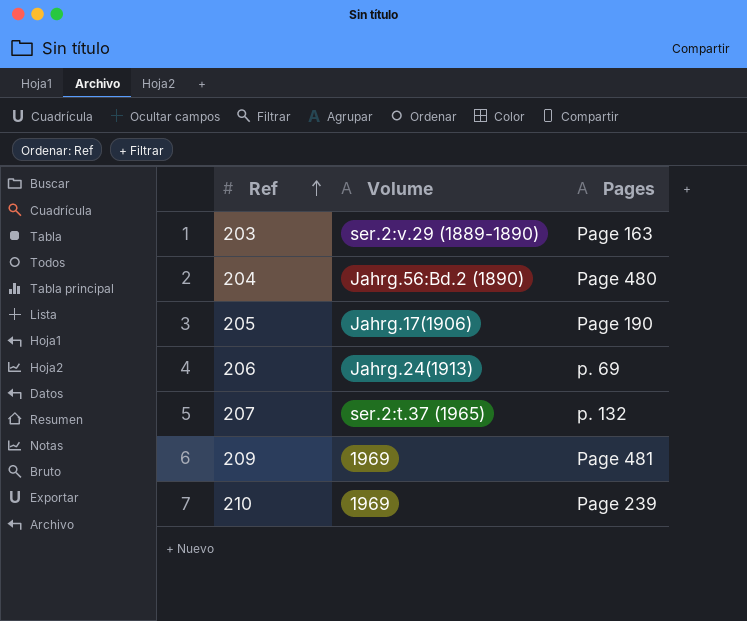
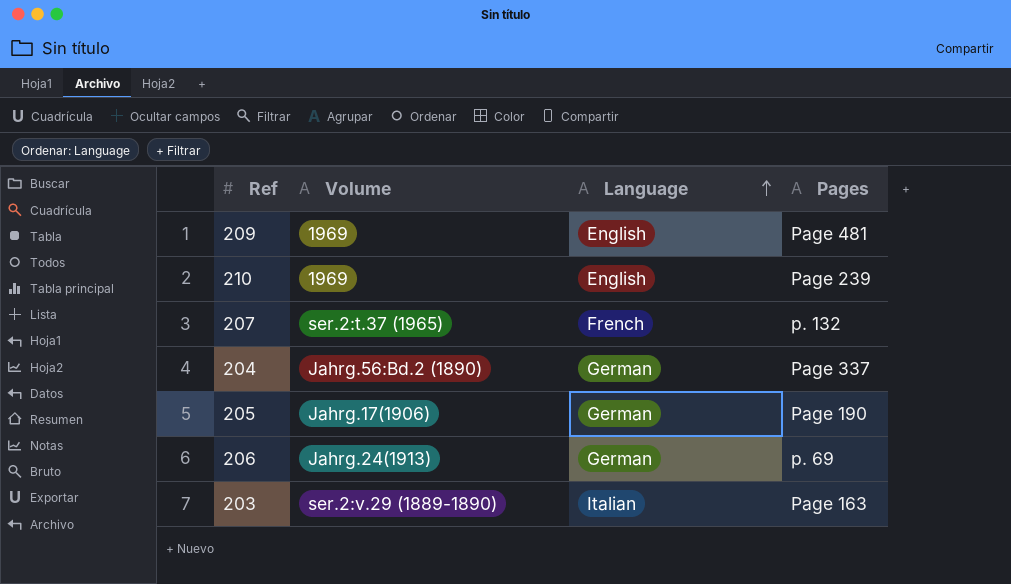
row order: Ref ascending -> Language ascending
column Language | position: none -> 3
204 | Pages: Page 480 -> Page 337

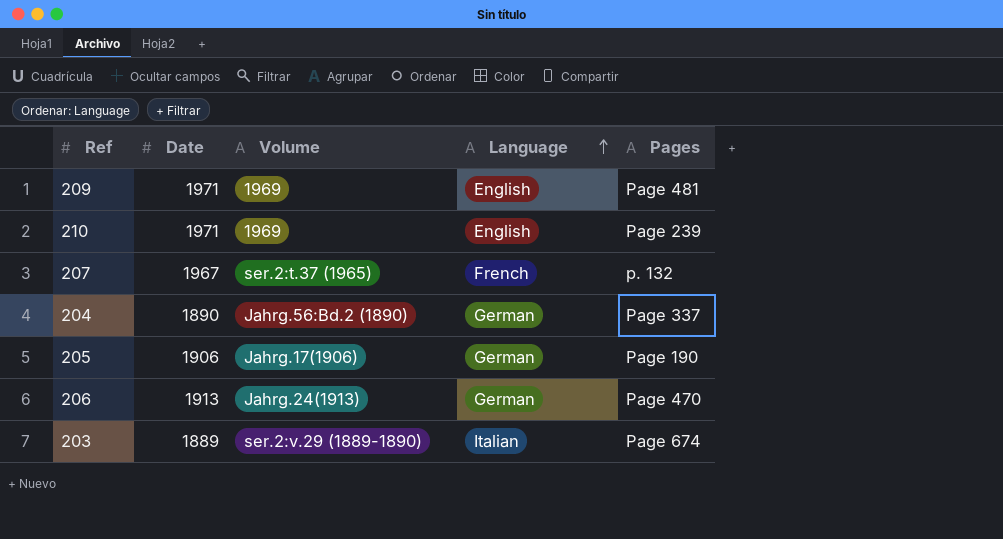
column Date | position: none -> 2
206 | Pages: p. 69 -> Page 470
203 | Pages: Page 163 -> Page 674

